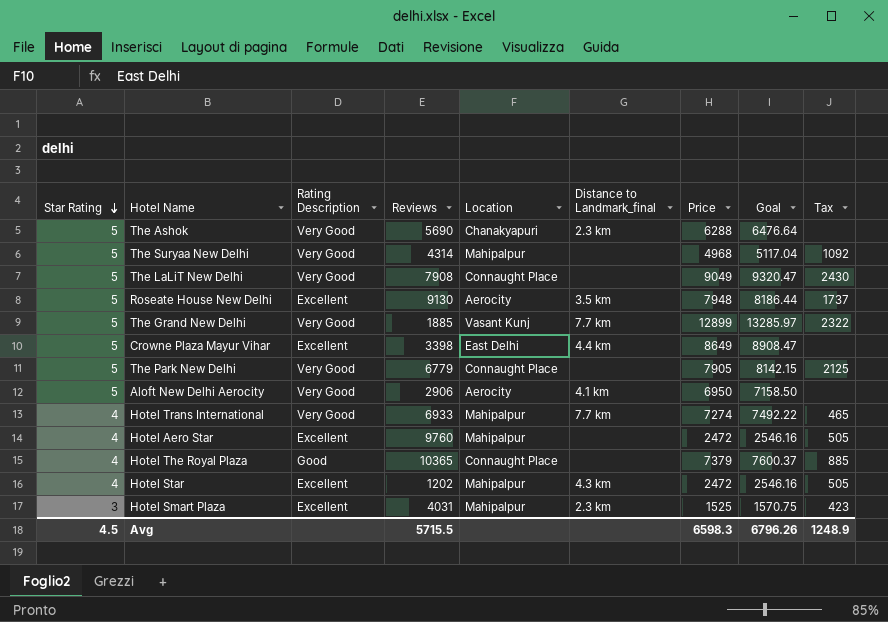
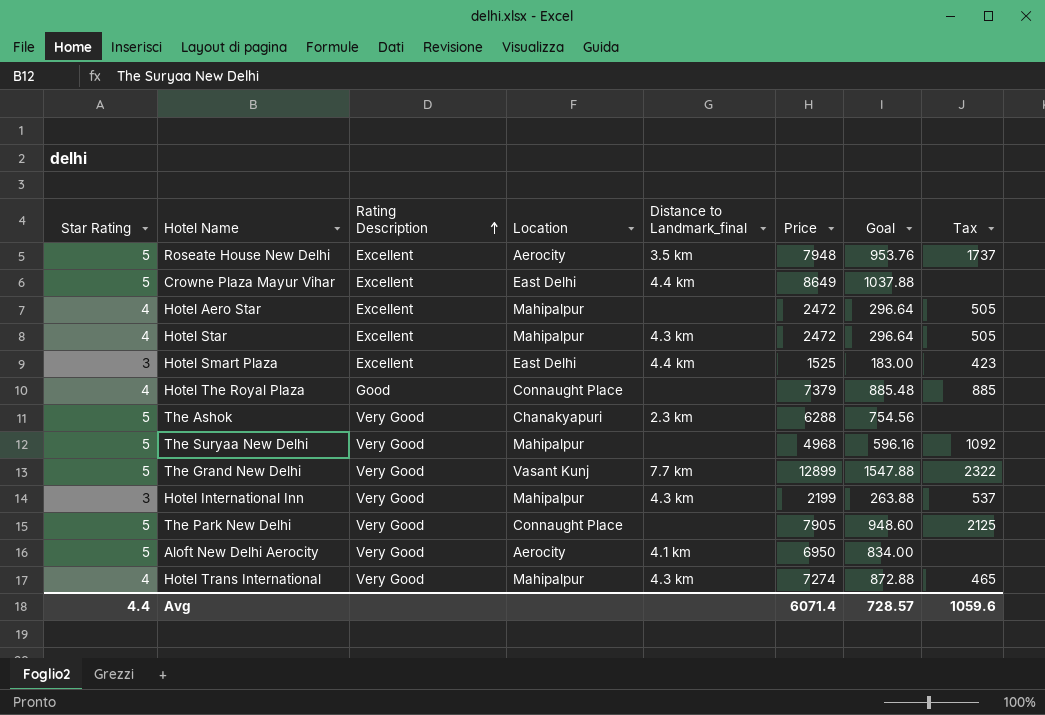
row order: Star Rating descending -> Rating Description ascending
column Reviews | position: 4 -> none
column Goal | formula: [Price] * 1.03 -> [Price] * 0.12
row The LaLiT New Delhi: 5 | Very Good | 7908 | Connaught Place | none | 9049 | 9320.47 | 2430 -> none
Hotel Smart Plaza | Location: Mahipalpur -> East Delhi
Hotel Smart Plaza | Distance to Landmark_final: 2.3 km -> 4.4 km
row Hotel International Inn: none -> 3 | Very Good | Mahipalpur | 4.3 km | 2199 | 263.88 | 537
Hotel Trans International | Distance to Landmark_final: 7.7 km -> 4.3 km
Avg | Star Rating: 4.5 -> 4.4
Avg | Price: 6598.3 -> 6071.4
Avg | Goal: 6796.26 -> 728.57
Avg | Tax: 1248.9 -> 1059.6

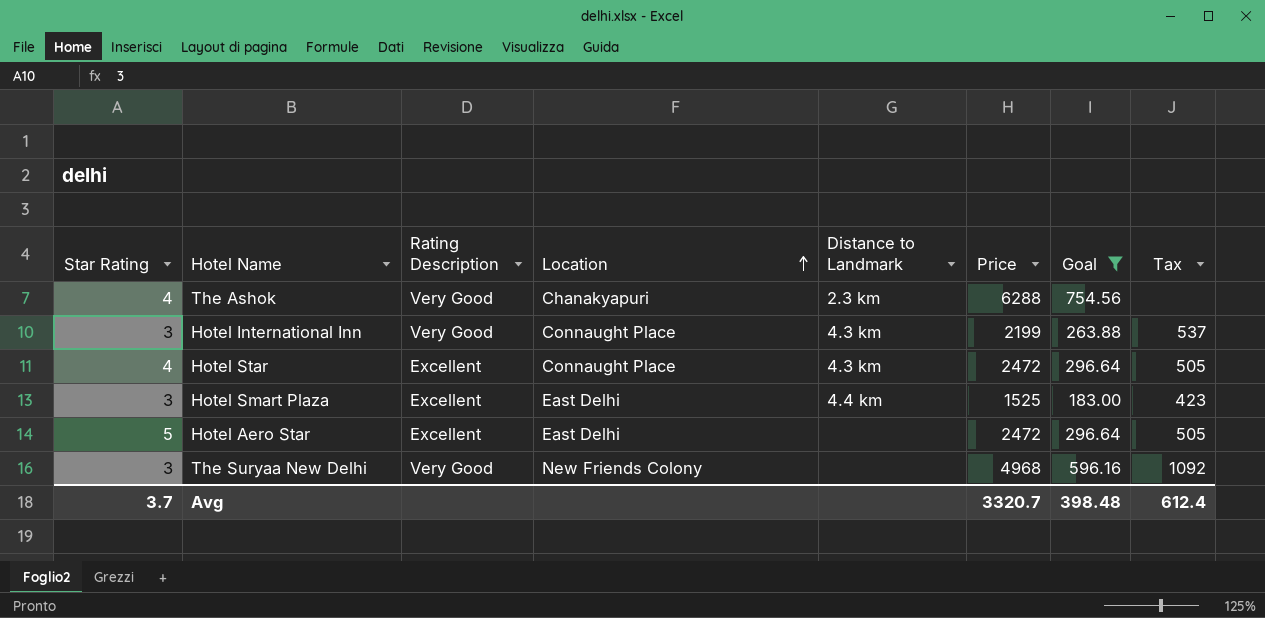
filter: none -> Goal <= 754.56
row order: Rating Description ascending -> Location ascending
column name: Distance to Landmark_final -> Distance to Landmark
The Ashok | Star Rating: 5 -> 4
Hotel International Inn | Location: Mahipalpur -> Connaught Place
Hotel Star | Location: Mahipalpur -> Connaught Place
Hotel Aero Star | Star Rating: 4 -> 5
Hotel Aero Star | Location: Mahipalpur -> East Delhi
The Suryaa New Delhi | Star Rating: 5 -> 3
The Suryaa New Delhi | Location: Mahipalpur -> New Friends Colony
Avg | Star Rating: 4.4 -> 3.7
Avg | Price: 6071.4 -> 3320.7
Avg | Goal: 728.57 -> 398.48
Avg | Tax: 1059.6 -> 612.4

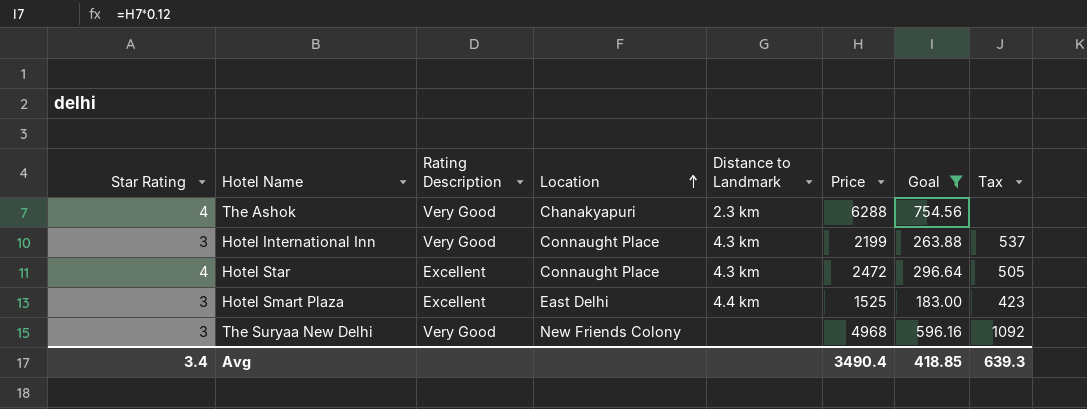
row Hotel Aero Star: 5 | Excellent | East Delhi | none | 2472 | 296.64 | 505 -> none
Avg | Star Rating: 3.7 -> 3.4
Avg | Price: 3320.7 -> 3490.4
Avg | Goal: 398.48 -> 418.85
Avg | Tax: 612.4 -> 639.3

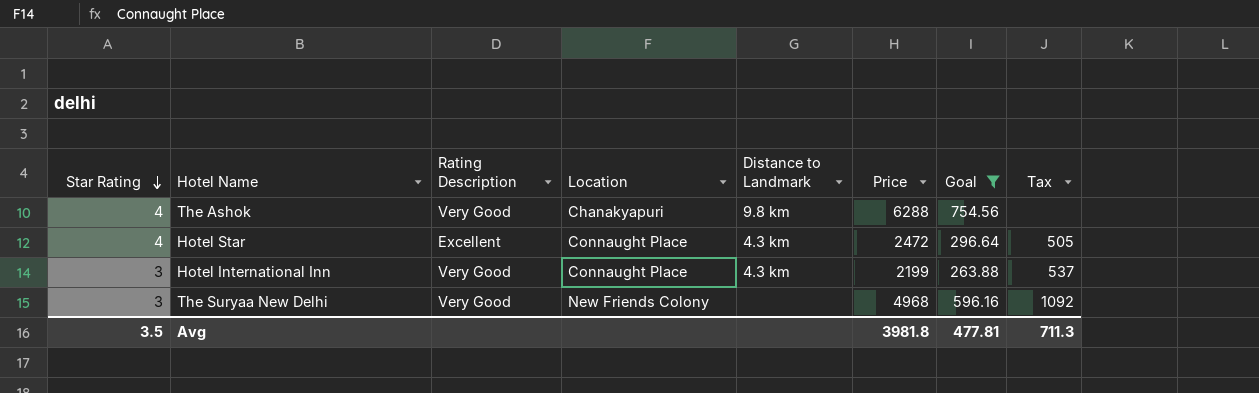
row order: Location ascending -> Star Rating descending
row Hotel Smart Plaza: 3 | Excellent | East Delhi | 4.4 km | 1525 | 183.00 | 423 -> none
The Ashok | Distance to Landmark: 2.3 km -> 9.8 km
Avg | Star Rating: 3.4 -> 3.5
Avg | Price: 3490.4 -> 3981.8
Avg | Goal: 418.85 -> 477.81
Avg | Tax: 639.3 -> 711.3

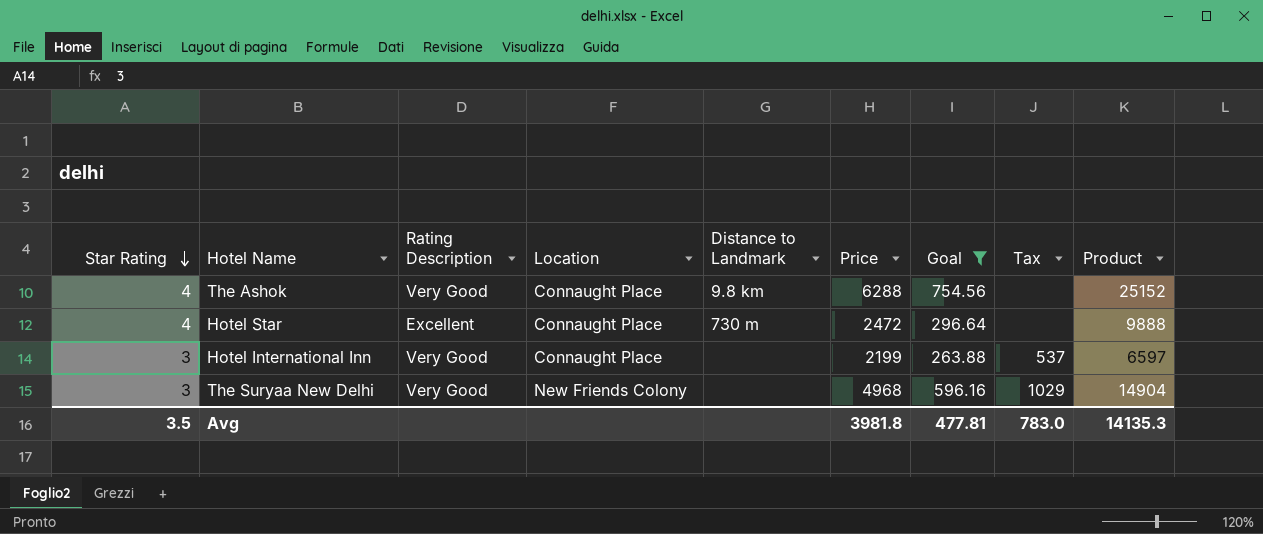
column Product | formula: none -> [Star Rating] * [Price]
The Ashok | Location: Chanakyapuri -> Connaught Place
Hotel Star | Distance to Landmark: 4.3 km -> 730 m
Hotel Star | Tax: 505 -> none
Hotel International Inn | Distance to Landmark: 4.3 km -> none
The Suryaa New Delhi | Tax: 1092 -> 1029
Avg | Tax: 711.3 -> 783.0

